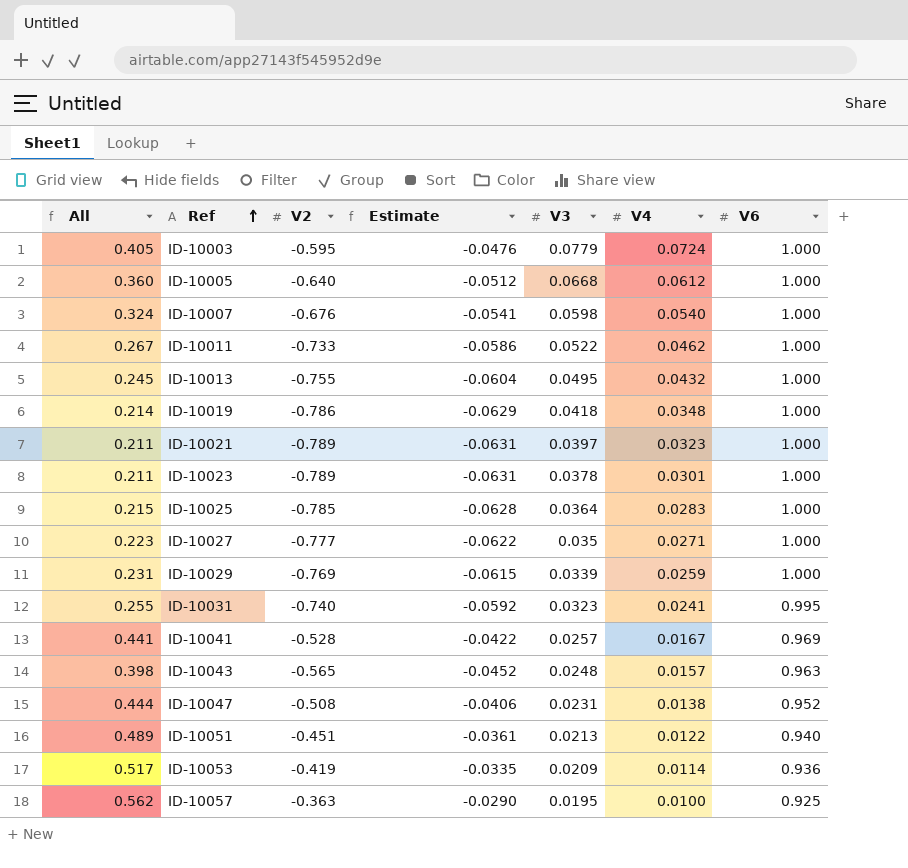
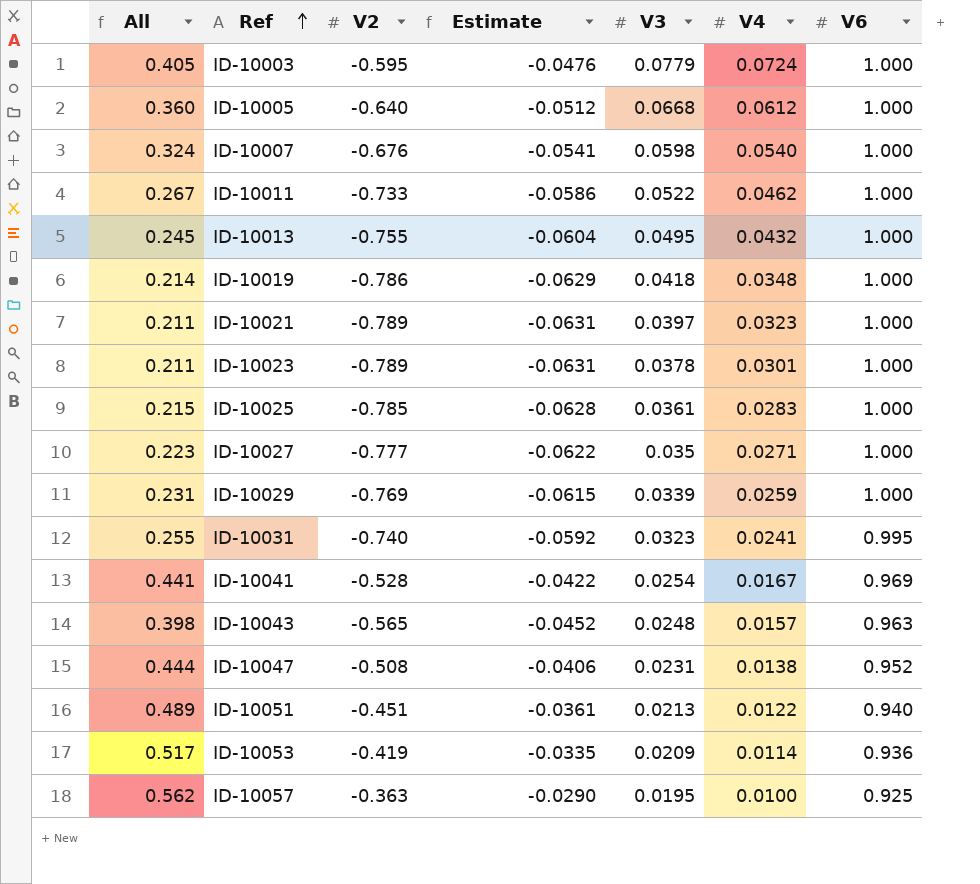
ID-10025 | V3: 0.0364 -> 0.0361
ID-10041 | V3: 0.0257 -> 0.0254

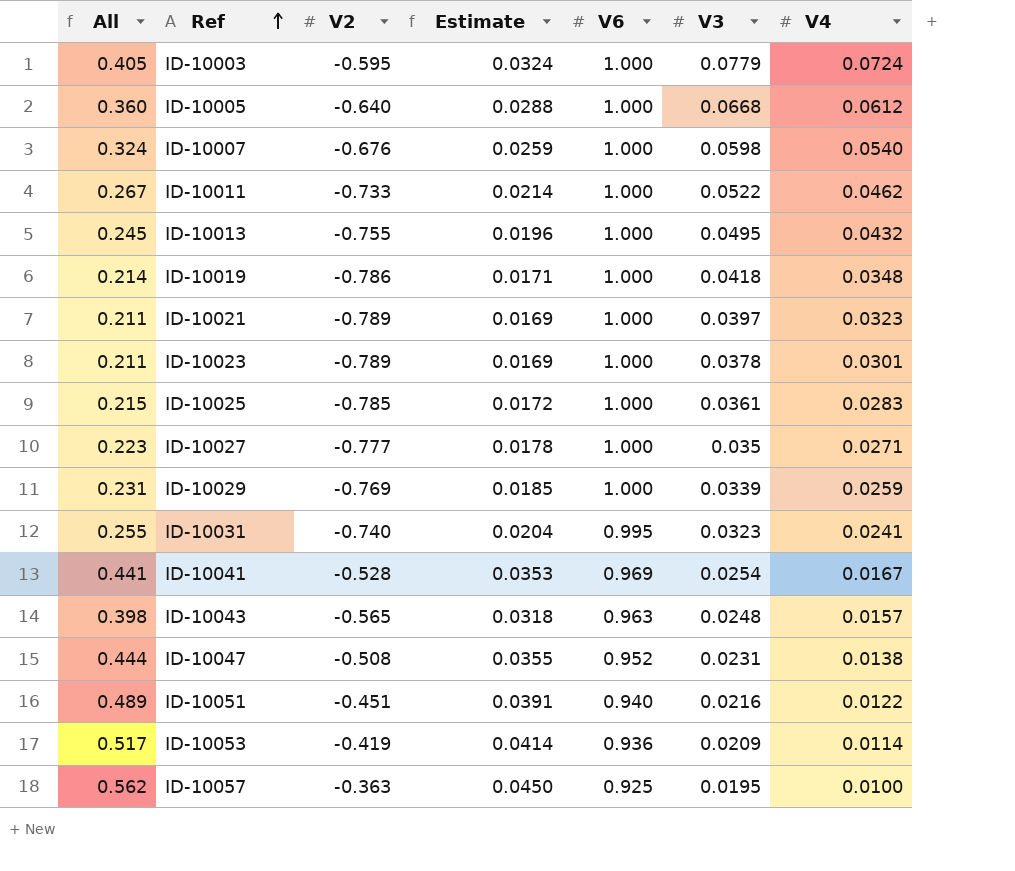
column Estimate | formula: [V2] * 0.08 -> [All] * 0.08
column V6 | position: 7 -> 5
ID-10051 | V3: 0.0213 -> 0.0216

